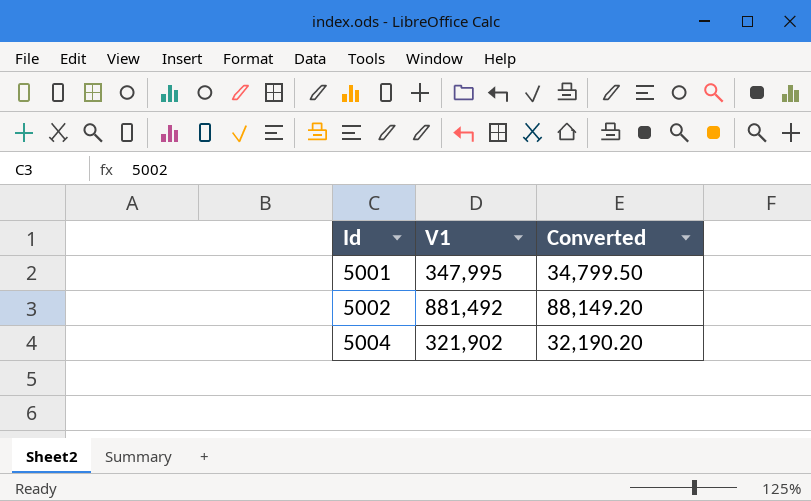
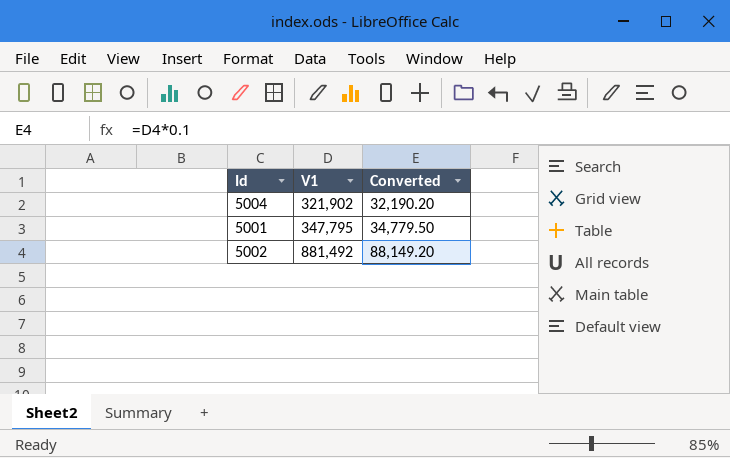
row order: Id ascending -> V1 ascending
5001 | V1: 347,995 -> 347,795
5001 | Converted: 34,799.50 -> 34,779.50

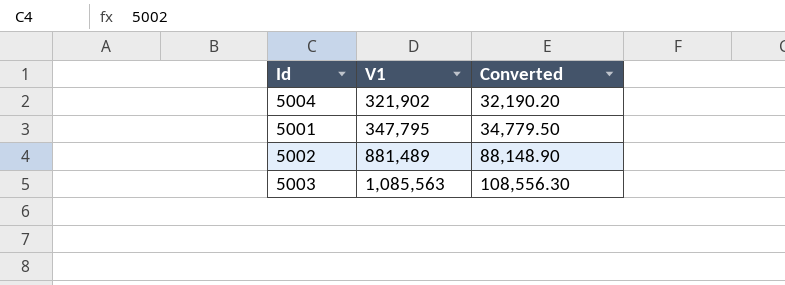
5002 | V1: 881,492 -> 881,489
5002 | Converted: 88,149.20 -> 88,148.90
row 5003: none -> 1,085,563 | 108,556.30

